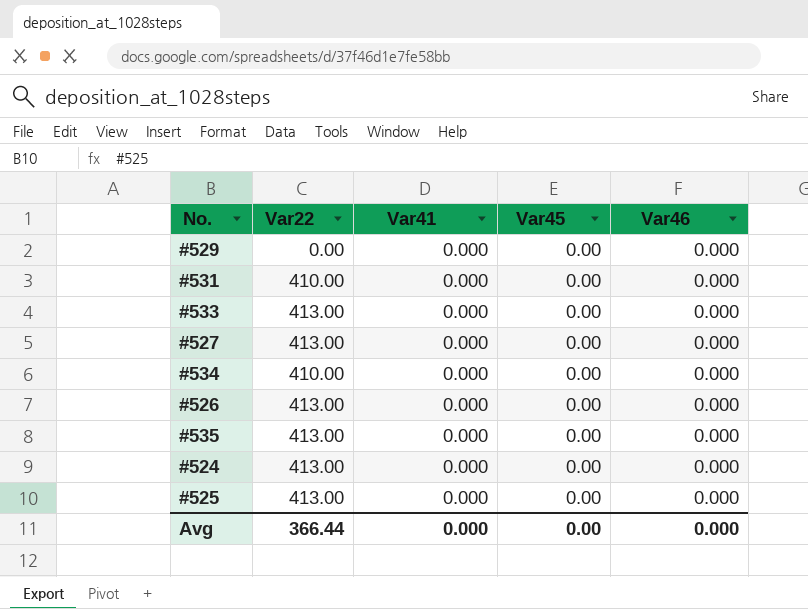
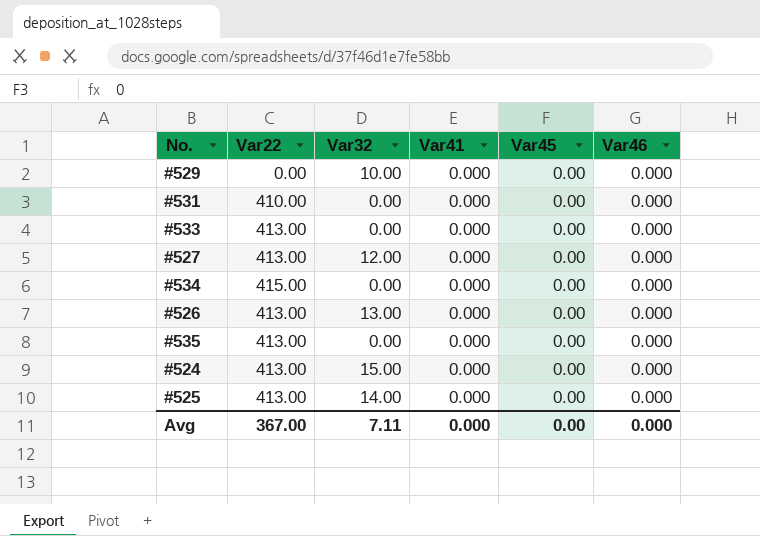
column Var32 | position: none -> 3
#534 | Var22: 410.00 -> 415.00
Avg | Var22: 366.44 -> 367.00

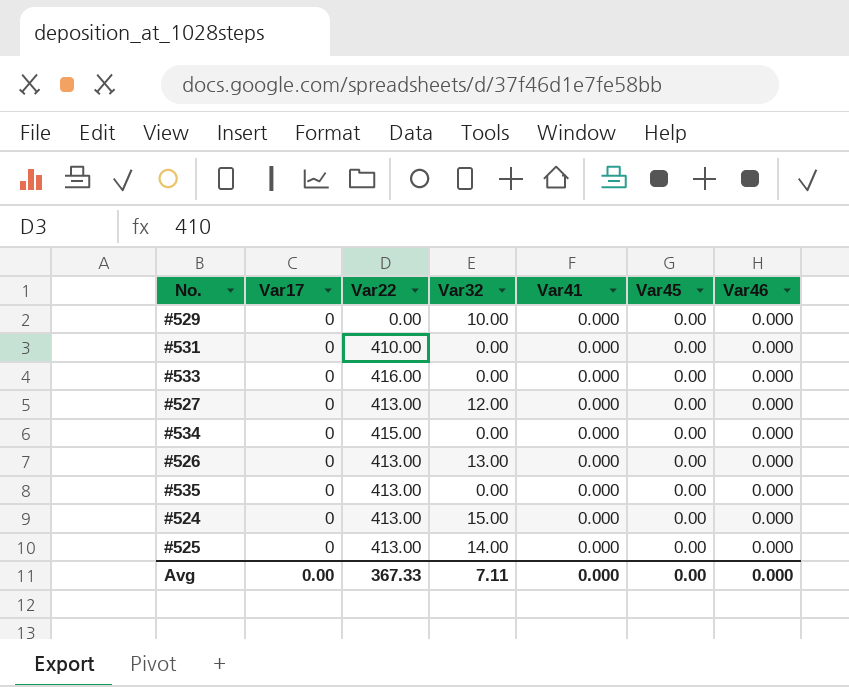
column Var17 | position: none -> 2
#533 | Var22: 413.00 -> 416.00
Avg | Var22: 367.00 -> 367.33

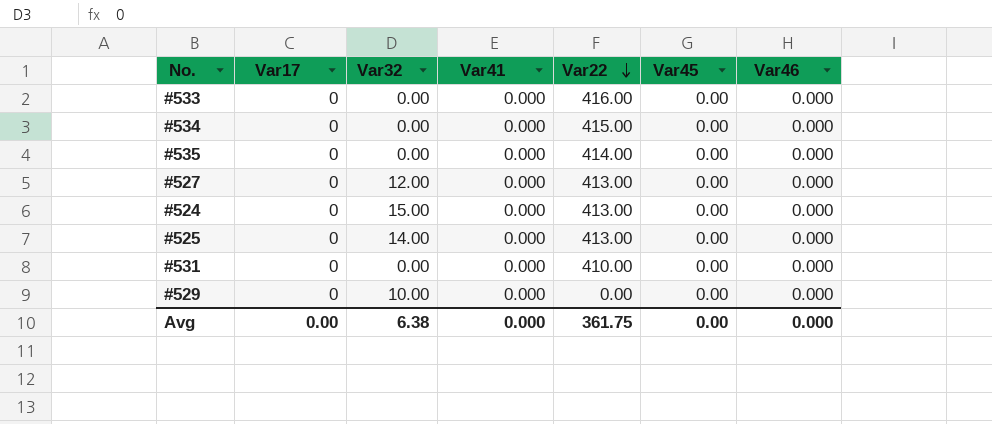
row order: none -> Var22 descending
column Var22 | position: 3 -> 5
row #526: 0 | 413.00 | 13.00 | 0.000 | 0.00 | 0.000 -> none
#535 | Var22: 413.00 -> 414.00
Avg | Var32: 7.11 -> 6.38
Avg | Var22: 367.33 -> 361.75

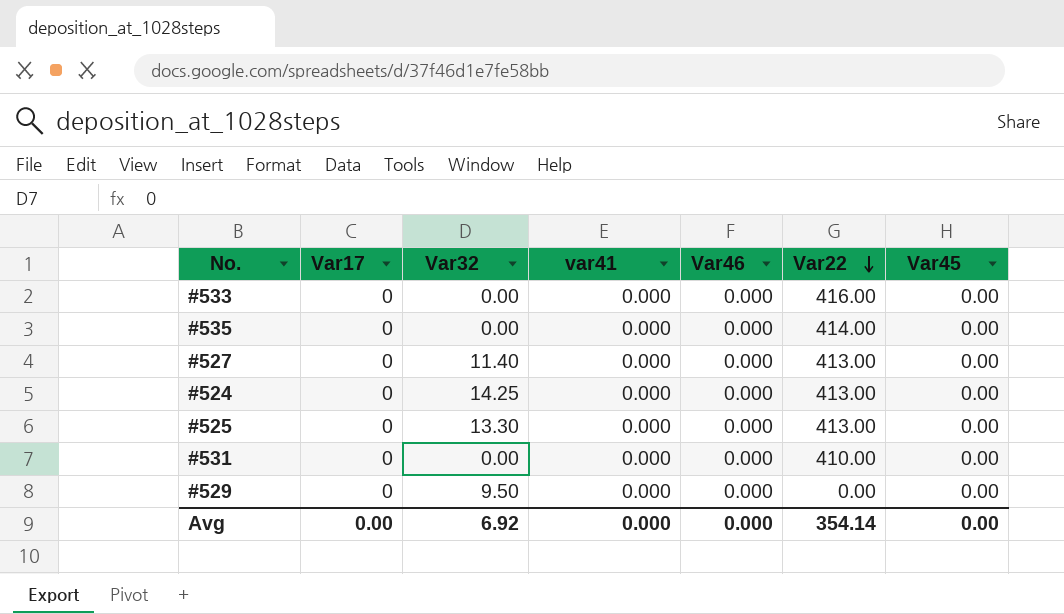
column name: Var41 -> var41
column Var46 | position: 7 -> 5
row #534: 0 | 0.00 | 0.000 | 415.00 | 0.00 | 0.000 -> none
#527 | Var32: 12.00 -> 11.40
#524 | Var32: 15.00 -> 14.25
#525 | Var32: 14.00 -> 13.30
#529 | Var32: 10.00 -> 9.50
Avg | Var32: 6.38 -> 6.92
Avg | Var22: 361.75 -> 354.14

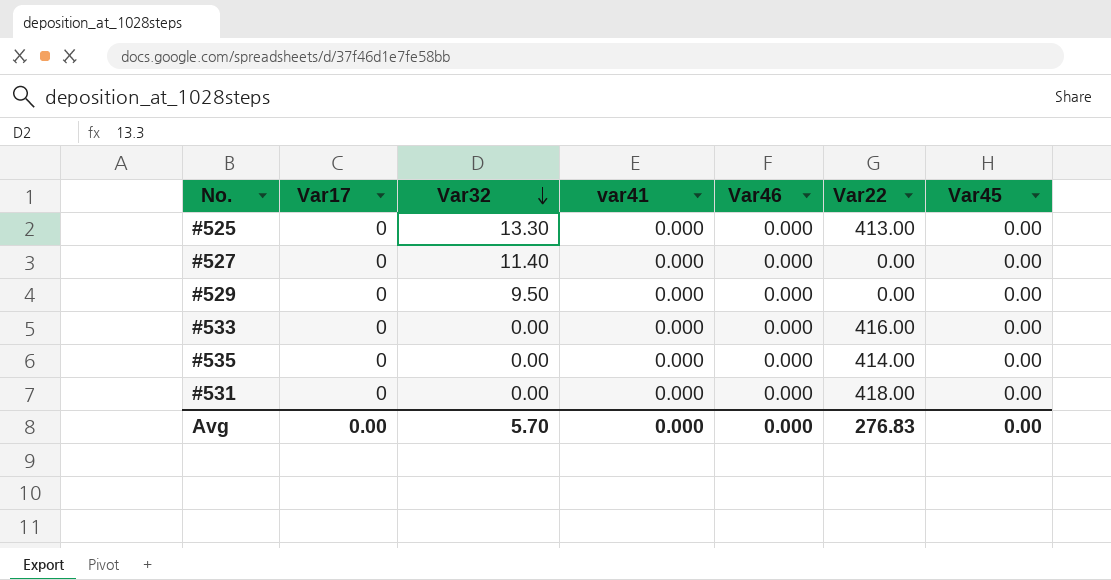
row order: Var22 descending -> Var32 descending
row #524: 0 | 14.25 | 0.000 | 0.000 | 413.00 | 0.00 -> none
#527 | Var22: 413.00 -> 0.00
#531 | Var22: 410.00 -> 418.00
Avg | Var32: 6.92 -> 5.70
Avg | Var22: 354.14 -> 276.83

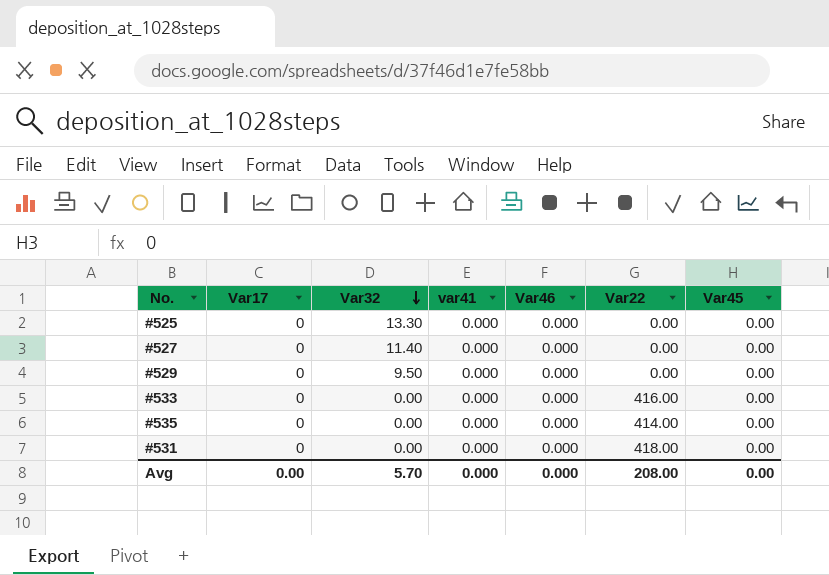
#525 | Var22: 413.00 -> 0.00
Avg | Var22: 276.83 -> 208.00

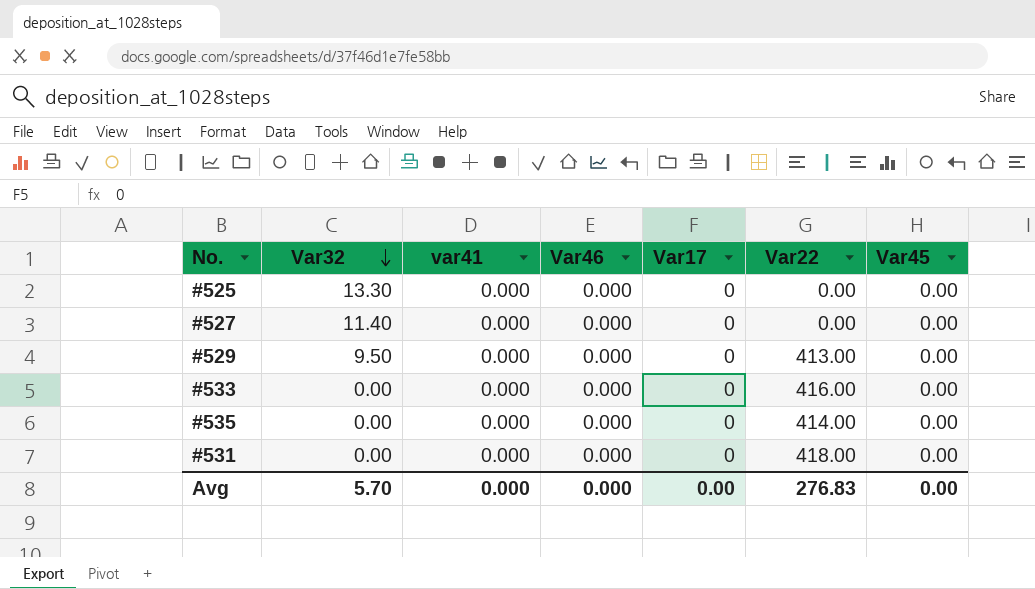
column Var17 | position: 2 -> 5
#529 | Var22: 0.00 -> 413.00
Avg | Var22: 208.00 -> 276.83

